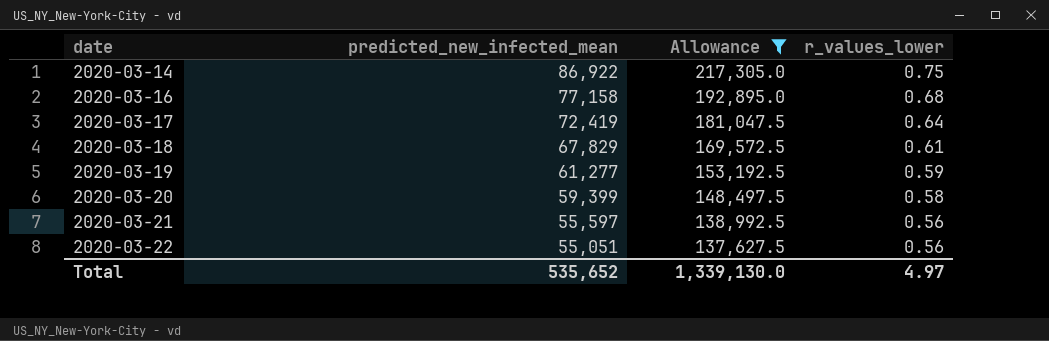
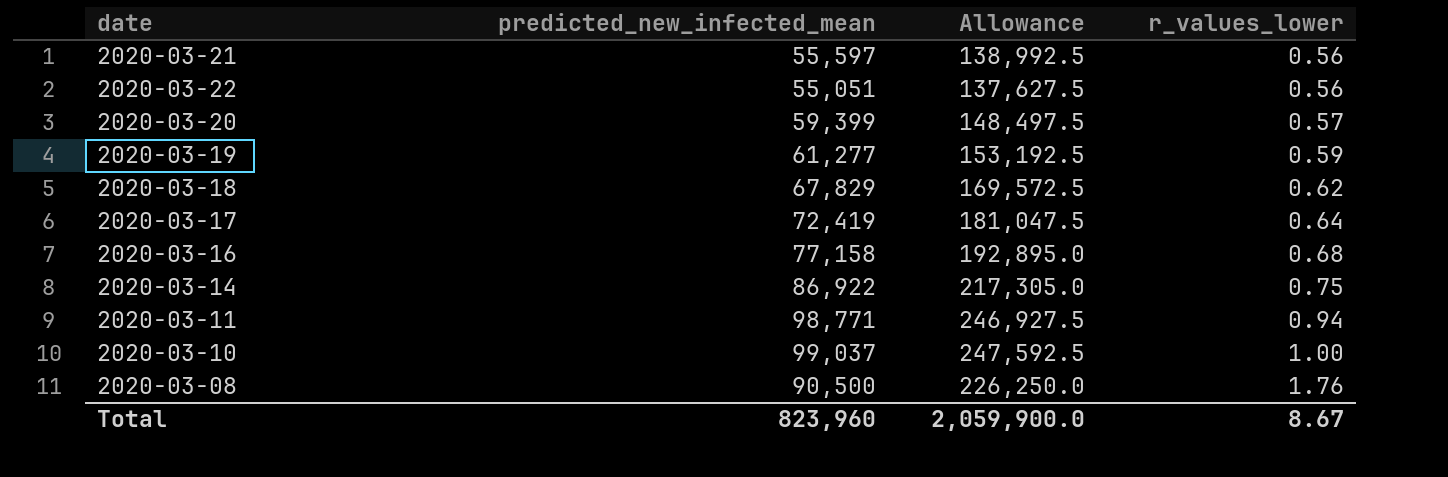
filter: Allowance <= 217,305.0 -> none
row order: date ascending -> r_values_lower ascending
2020-03-20 | r_values_lower: 0.58 -> 0.57
2020-03-18 | r_values_lower: 0.61 -> 0.62
Total | predicted_new_infected_mean: 535,652 -> 823,960
Total | Allowance: 1,339,130.0 -> 2,059,900.0
Total | r_values_lower: 4.97 -> 8.67

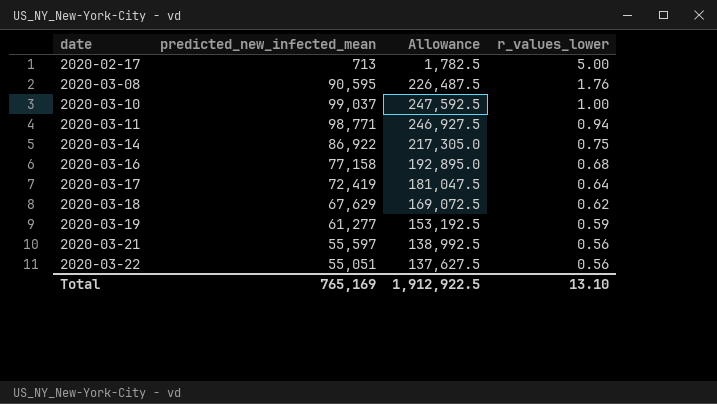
row order: r_values_lower ascending -> date ascending
row 2020-03-20: 59,399 | 148,497.5 | 0.57 -> none
row 2020-02-17: none -> 713 | 1,782.5 | 5.00
2020-03-08 | predicted_new_infected_mean: 90,500 -> 90,595
2020-03-08 | Allowance: 226,250.0 -> 226,487.5
2020-03-18 | predicted_new_infected_mean: 67,829 -> 67,629
2020-03-18 | Allowance: 169,572.5 -> 169,072.5
Total | predicted_new_infected_mean: 823,960 -> 765,169
Total | Allowance: 2,059,900.0 -> 1,912,922.5
Total | r_values_lower: 8.67 -> 13.10

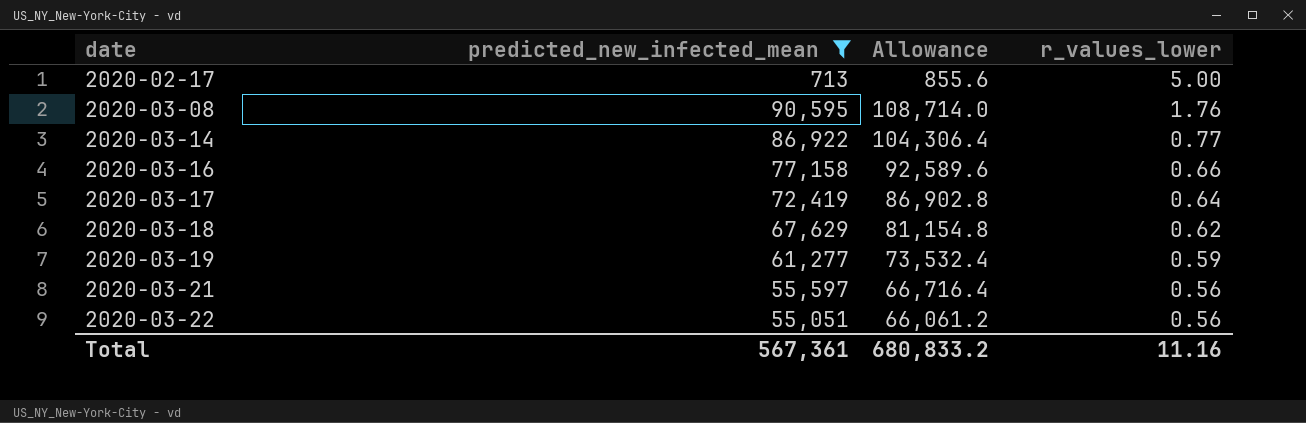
filter: none -> predicted_new_infected_mean <= 90,595
column Allowance | formula: [predicted_new_infected_mean] * 2.5 -> [predicted_new_infected_mean] * 1.2
2020-03-14 | r_values_lower: 0.75 -> 0.77
2020-03-16 | r_values_lower: 0.68 -> 0.66
Total | predicted_new_infected_mean: 765,169 -> 567,361
Total | Allowance: 1,912,922.5 -> 680,833.2
Total | r_values_lower: 13.10 -> 11.16

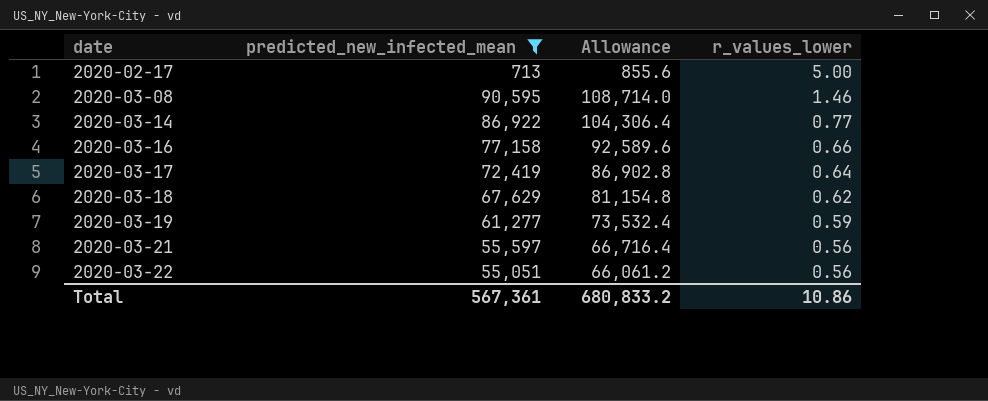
2020-03-08 | r_values_lower: 1.76 -> 1.46
Total | r_values_lower: 11.16 -> 10.86

